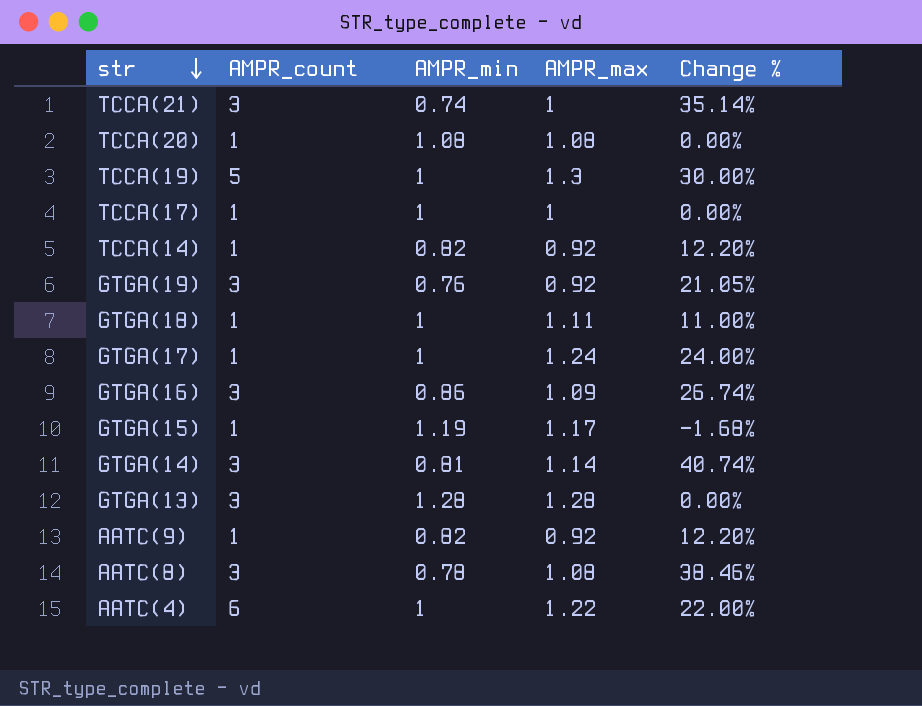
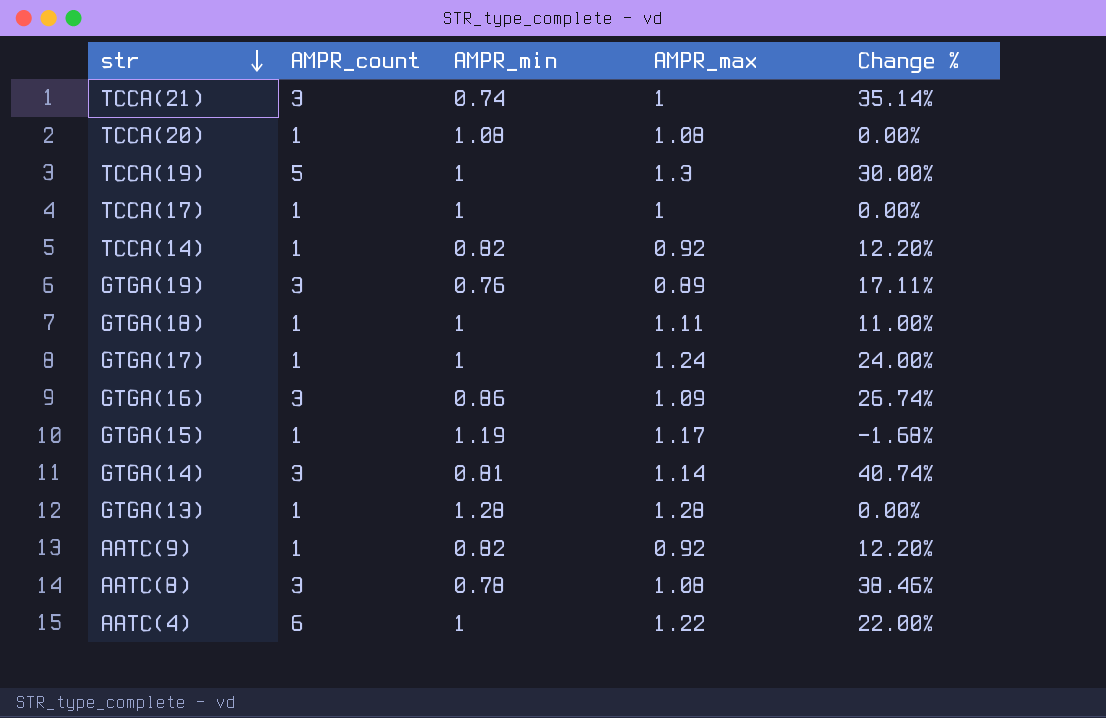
GTGA(19) | AMPR_max: 0.92 -> 0.89
GTGA(19) | Change %: 21.05% -> 17.11%
GTGA(13) | AMPR_count: 3 -> 1

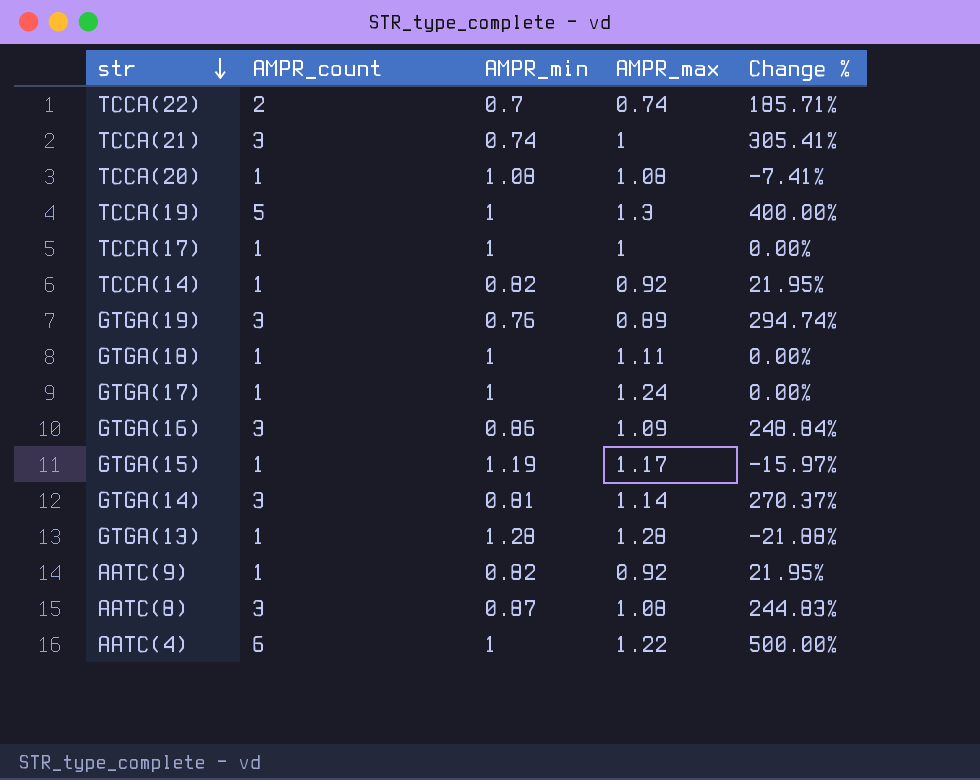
column Change % | formula: ([AMPR_max] - [AMPR_min]) / [AMPR_min] -> ([AMPR_count] - [AMPR_min]) / [AMPR_min]
row TCCA(22): none -> 2 | 0.7 | 0.74 | 185.71%
AATC(8) | AMPR_min: 0.78 -> 0.87

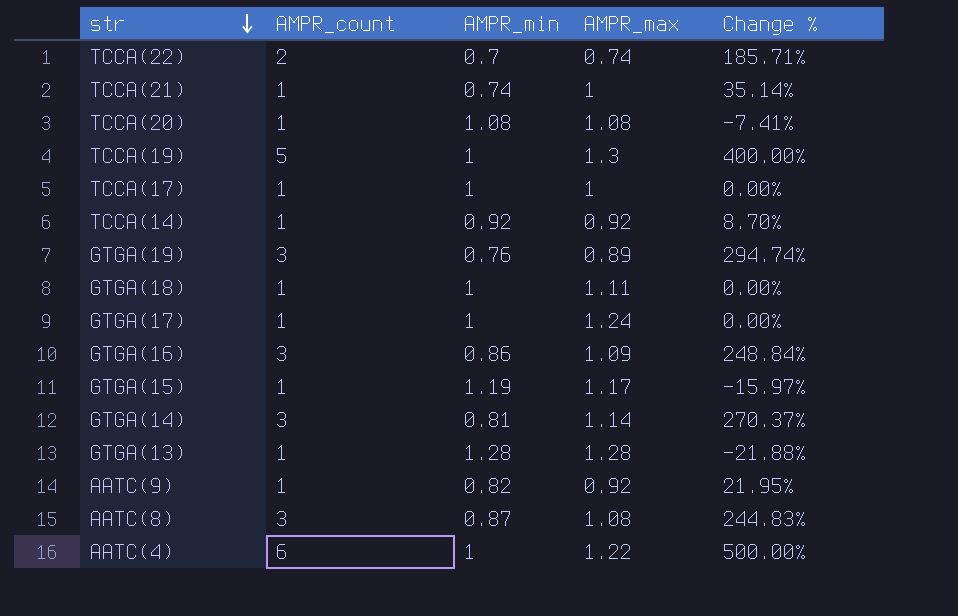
TCCA(21) | AMPR_count: 3 -> 1
TCCA(21) | Change %: 305.41% -> 35.14%
TCCA(14) | AMPR_min: 0.82 -> 0.92
TCCA(14) | Change %: 21.95% -> 8.70%

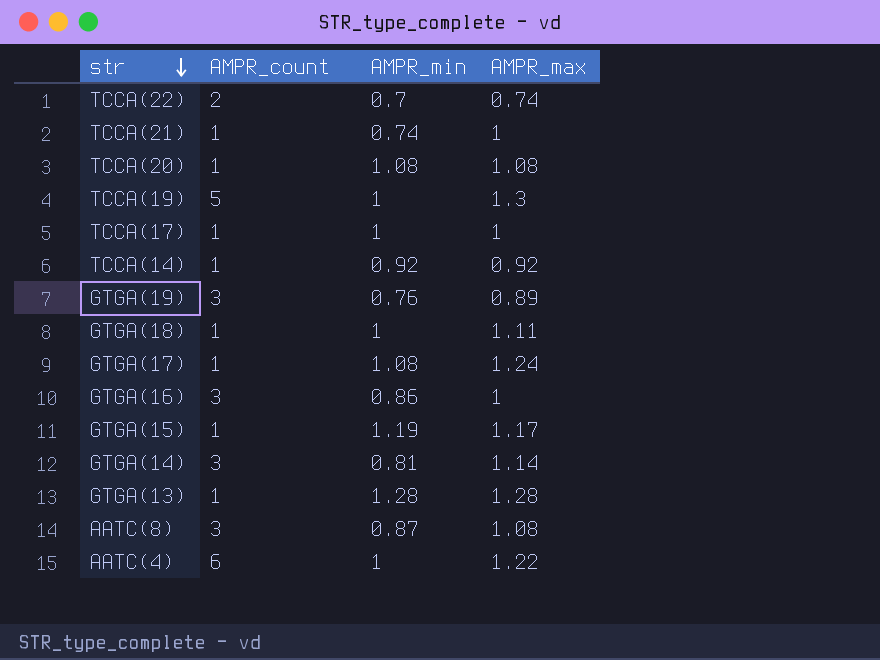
column Change % | formula: ([AMPR_count] - [AMPR_min]) / [AMPR_min] -> none
row AATC(9): 1 | 0.82 | 0.92 | 21.95% -> none
GTGA(17) | AMPR_min: 1 -> 1.08
GTGA(16) | AMPR_max: 1.09 -> 1

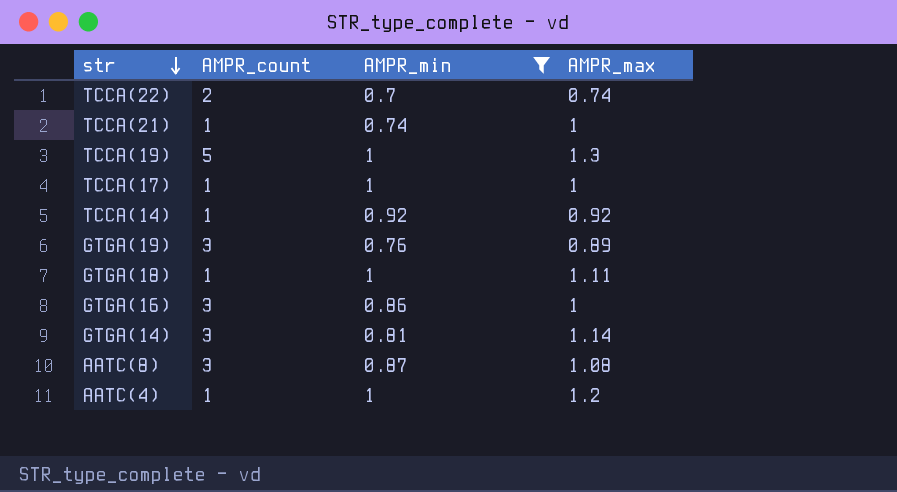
filter: none -> AMPR_min <= 1
AATC(4) | AMPR_count: 6 -> 1
AATC(4) | AMPR_max: 1.22 -> 1.2

